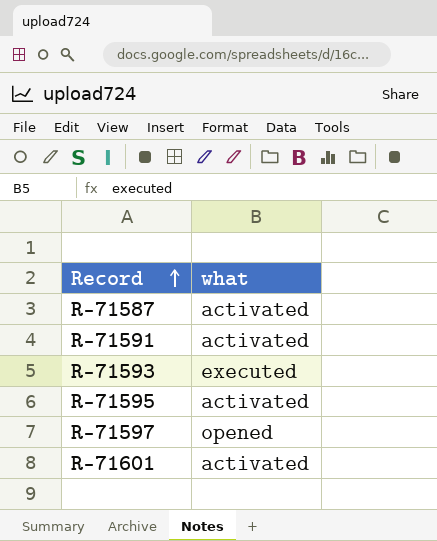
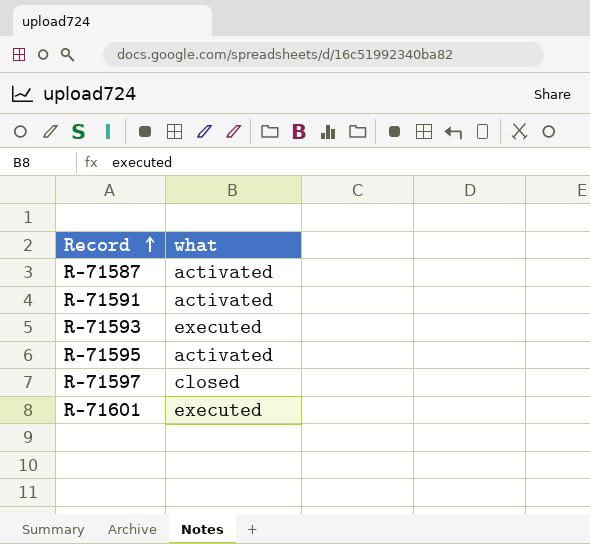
R-71597 | what: opened -> closed
R-71601 | what: activated -> executed

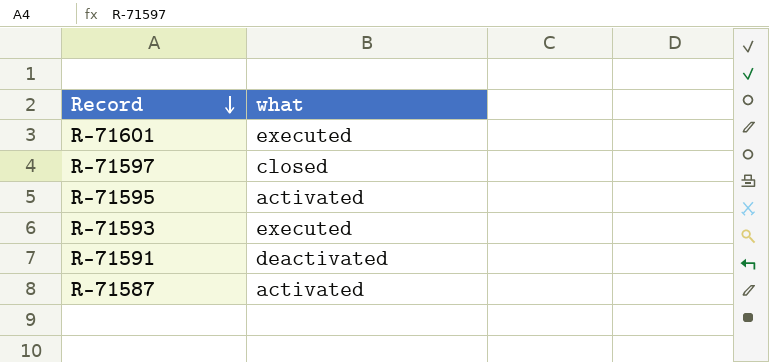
row order: Record ascending -> Record descending
R-71591 | what: activated -> deactivated

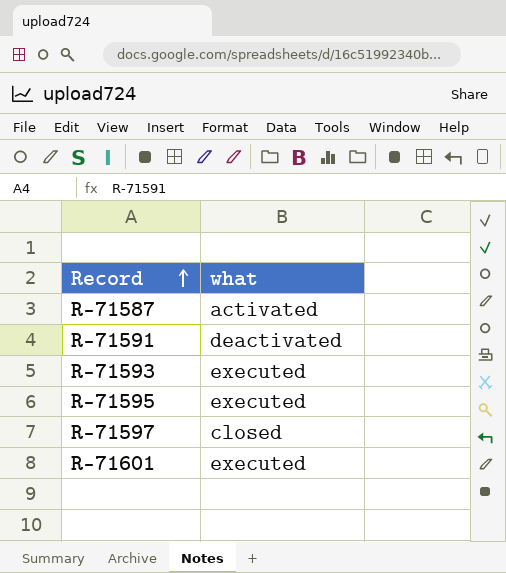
row order: Record descending -> Record ascending
R-71595 | what: activated -> executed

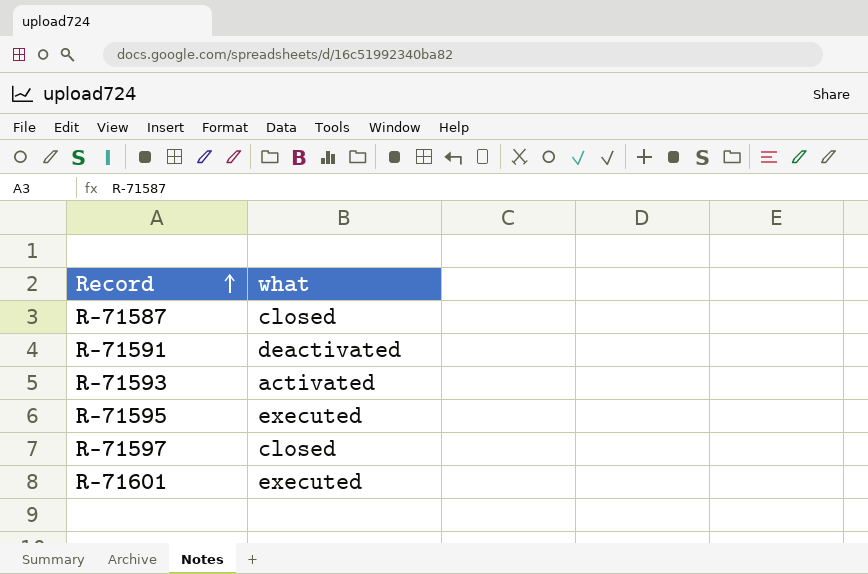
R-71587 | what: activated -> closed
R-71593 | what: executed -> activated

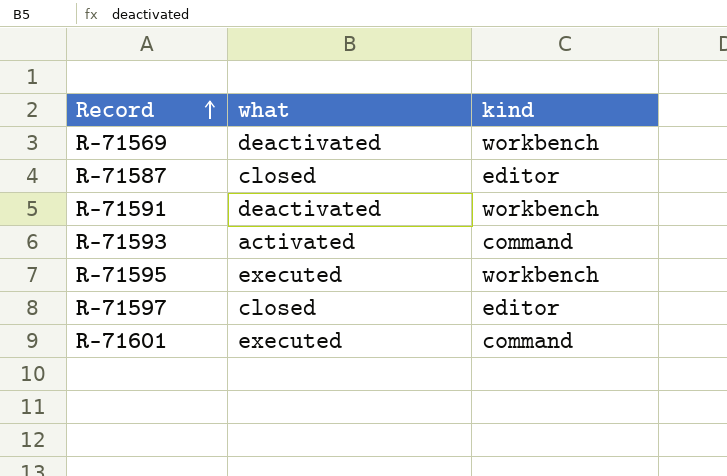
column kind | position: none -> 3
row R-71569: none -> deactivated | workbench

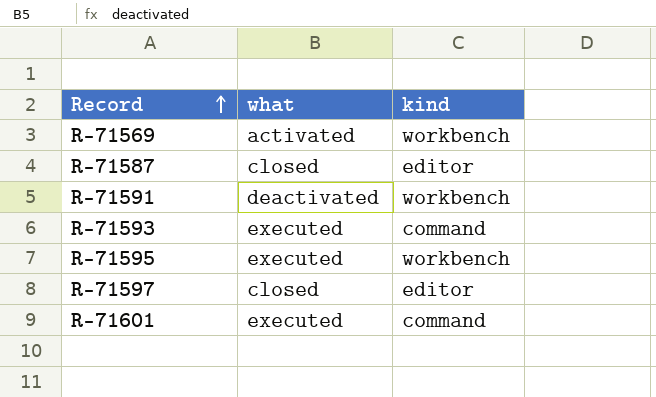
R-71569 | what: deactivated -> activated
R-71593 | what: activated -> executed

